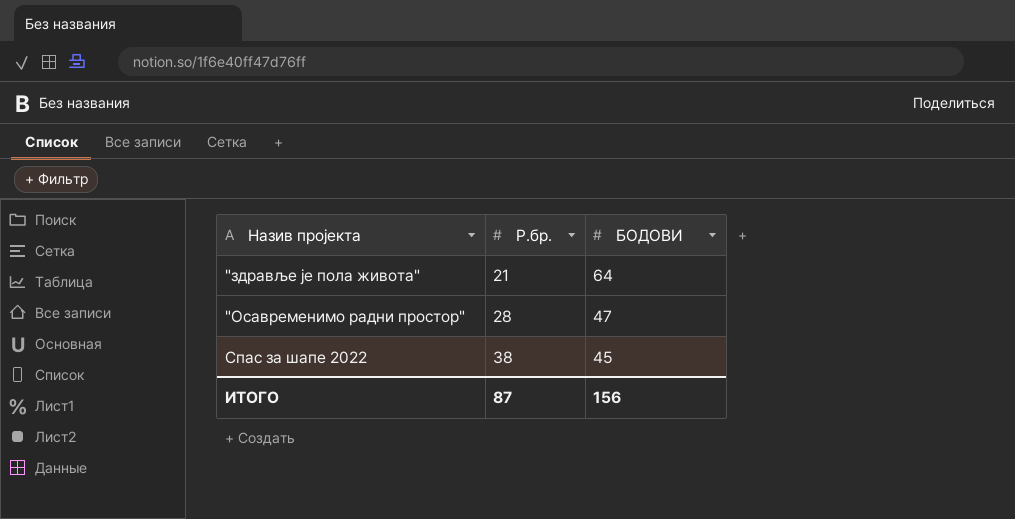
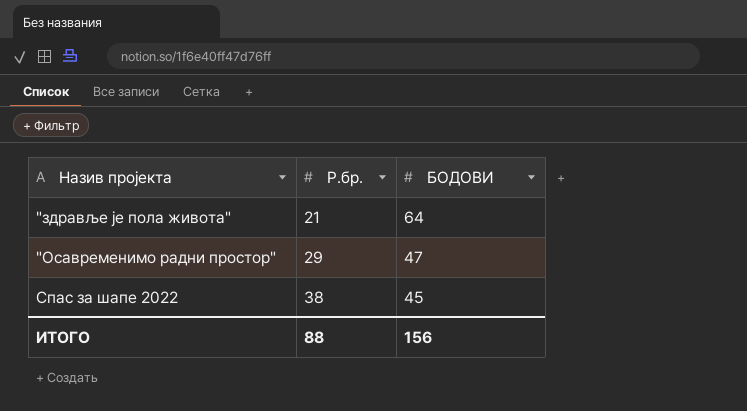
"Осавременимо радни простор" | Р.бр.: 28 -> 29
ИТОГО | Р.бр.: 87 -> 88

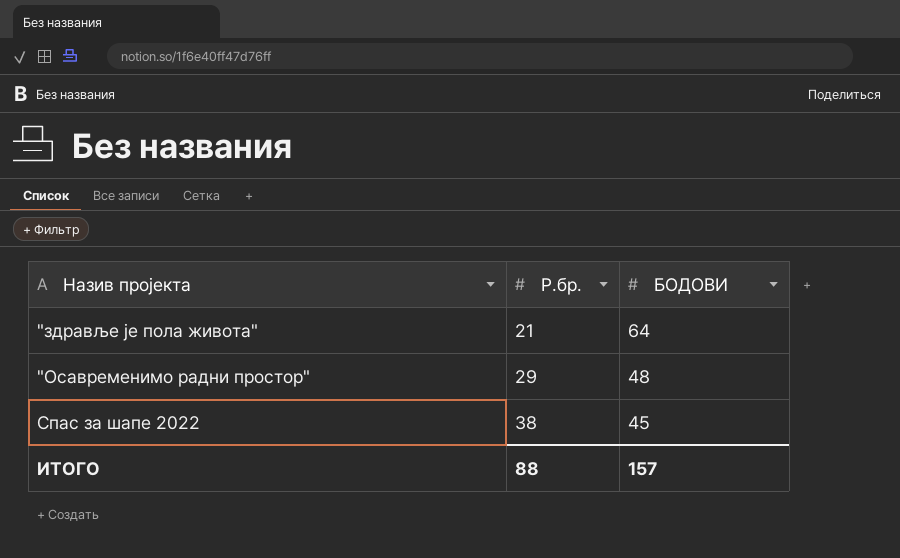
"Осавременимо радни простор" | БОДОВИ: 47 -> 48
ИТОГО | БОДОВИ: 156 -> 157

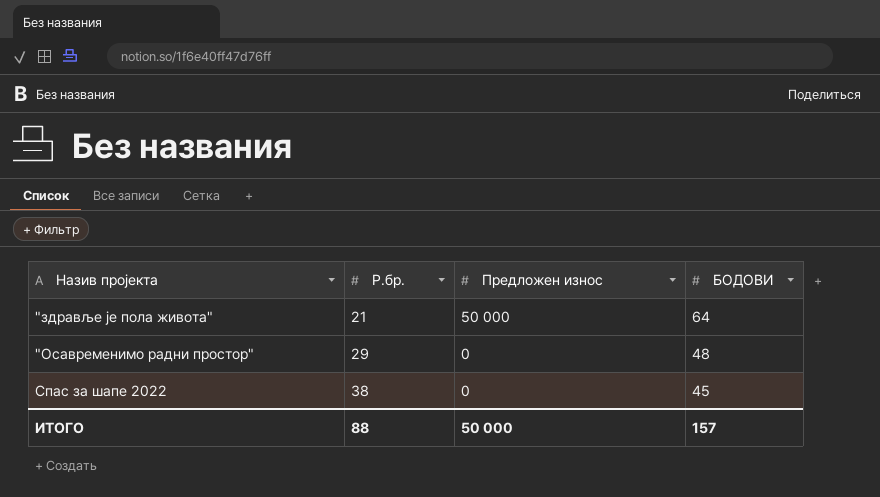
column Предложен износ | position: none -> 3

